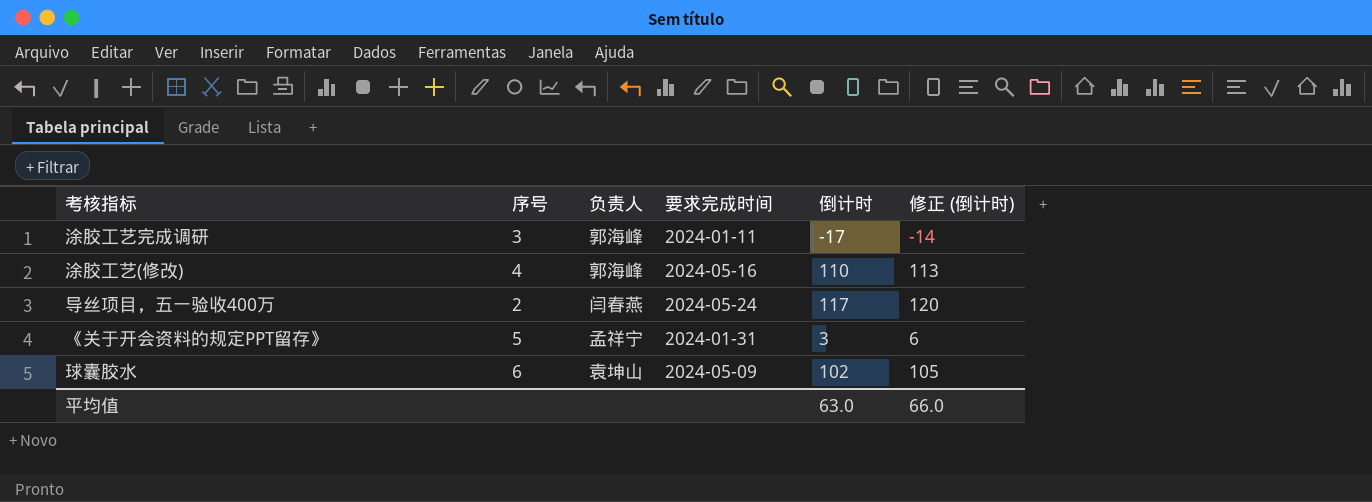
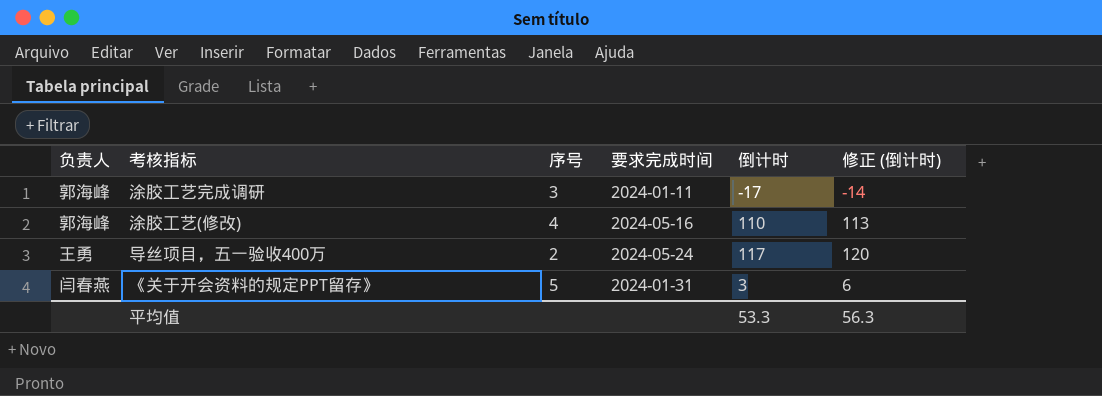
column 负责人 | position: 3 -> 1
row 球囊胶水: 6 | 袁坤山 | 2024-05-09 | 102 | 105 -> none
导丝项目，五一验收400万 | 负责人: 闫春燕 -> 王勇
《关于开会资料的规定PPT留存》 | 负责人: 孟祥宁 -> 闫春燕
平均值 | 倒计时: 63.0 -> 53.3
平均值 | 修正 (倒计时): 66.0 -> 56.3

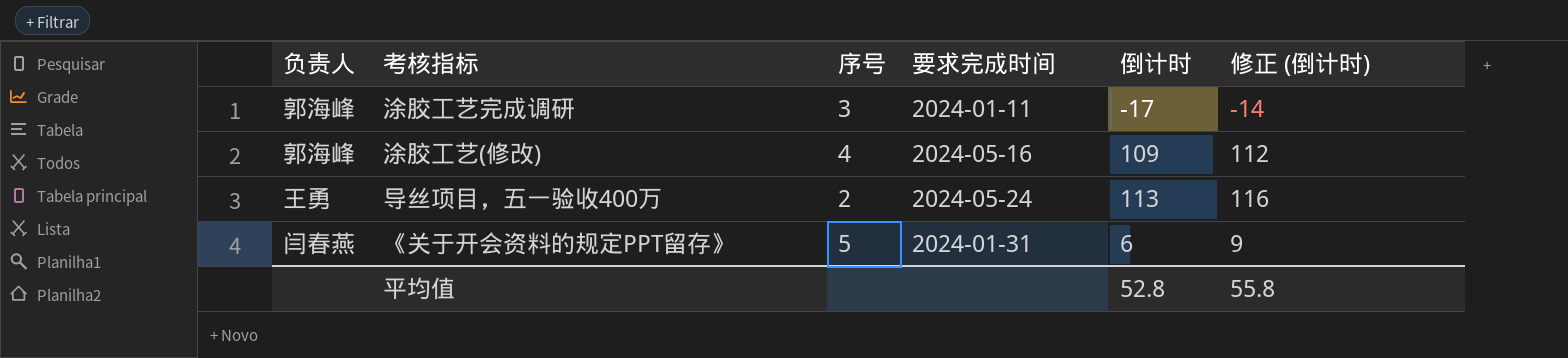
涂胶工艺(修改) | 倒计时: 110 -> 109
涂胶工艺(修改) | 修正 (倒计时): 113 -> 112
导丝项目，五一验收400万 | 倒计时: 117 -> 113
导丝项目，五一验收400万 | 修正 (倒计时): 120 -> 116
《关于开会资料的规定PPT留存》 | 倒计时: 3 -> 6
《关于开会资料的规定PPT留存》 | 修正 (倒计时): 6 -> 9
平均值 | 倒计时: 53.3 -> 52.8
平均值 | 修正 (倒计时): 56.3 -> 55.8

